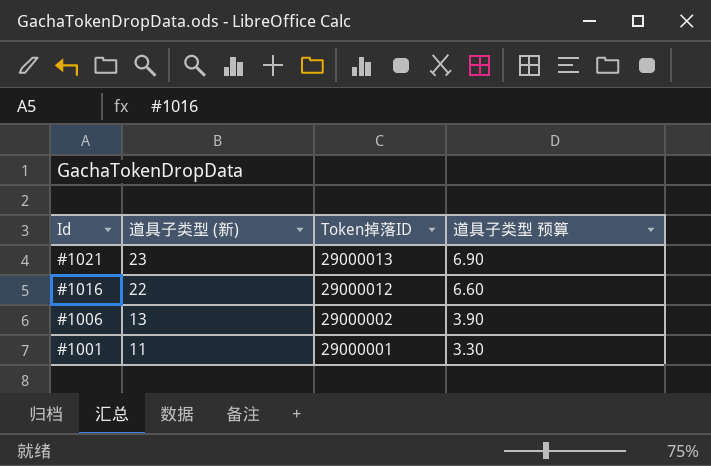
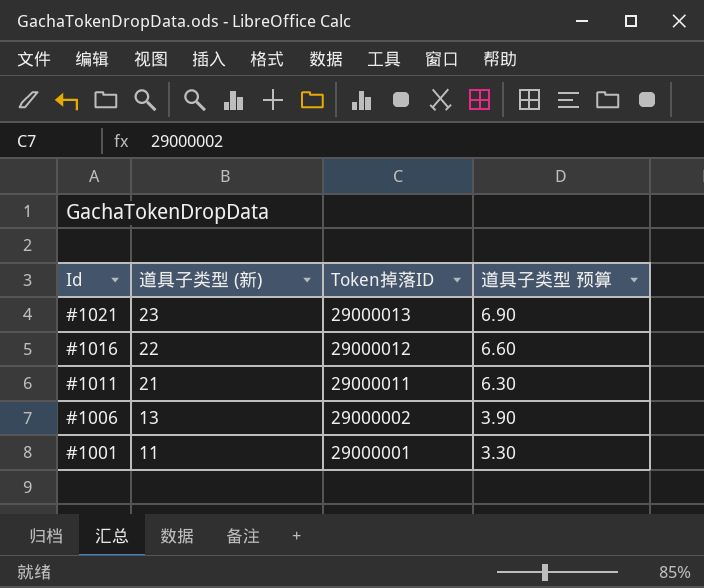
row #1011: none -> 21 | 29000011 | 6.30

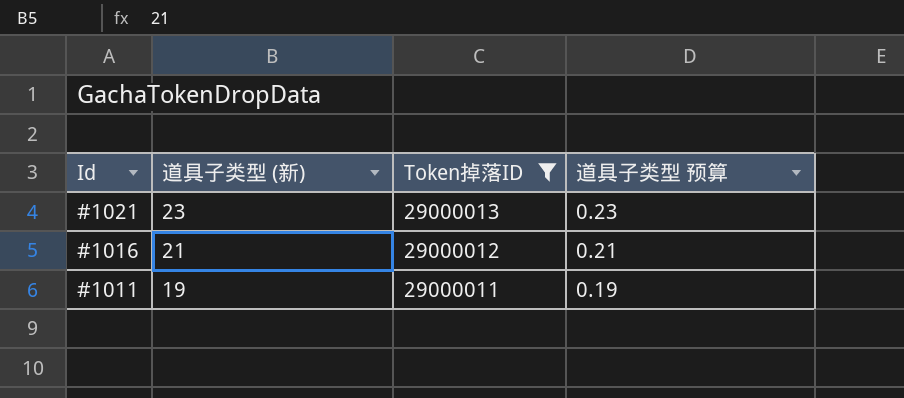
filter: none -> Token掉落ID >= 29000011
column 道具子类型 预算 | formula: [道具子类型 (新)] * 0.3 -> [道具子类型 (新)] * 0.01
#1016 | 道具子类型 (新): 22 -> 21
#1011 | 道具子类型 (新): 21 -> 19

